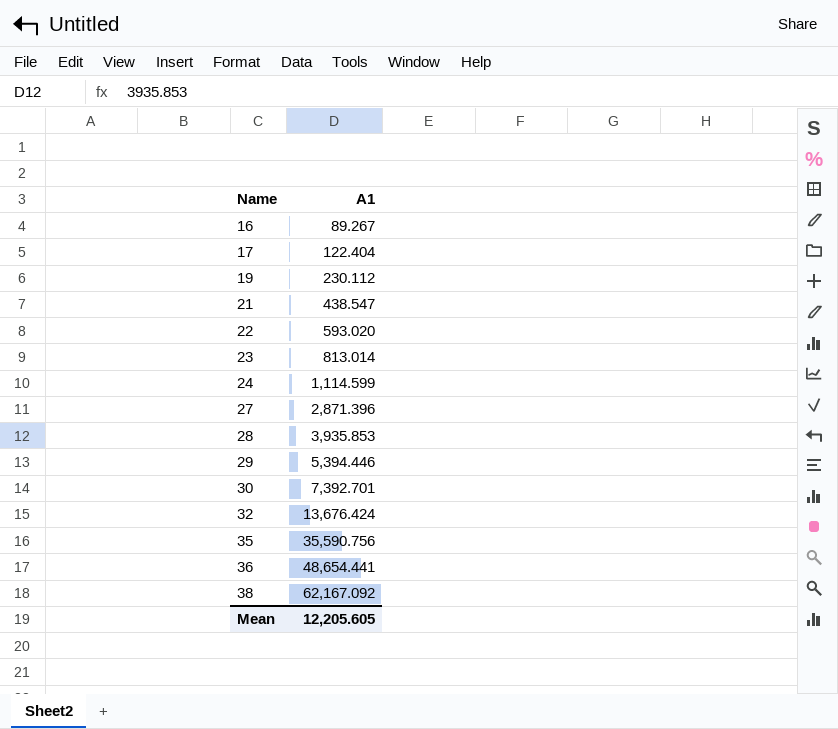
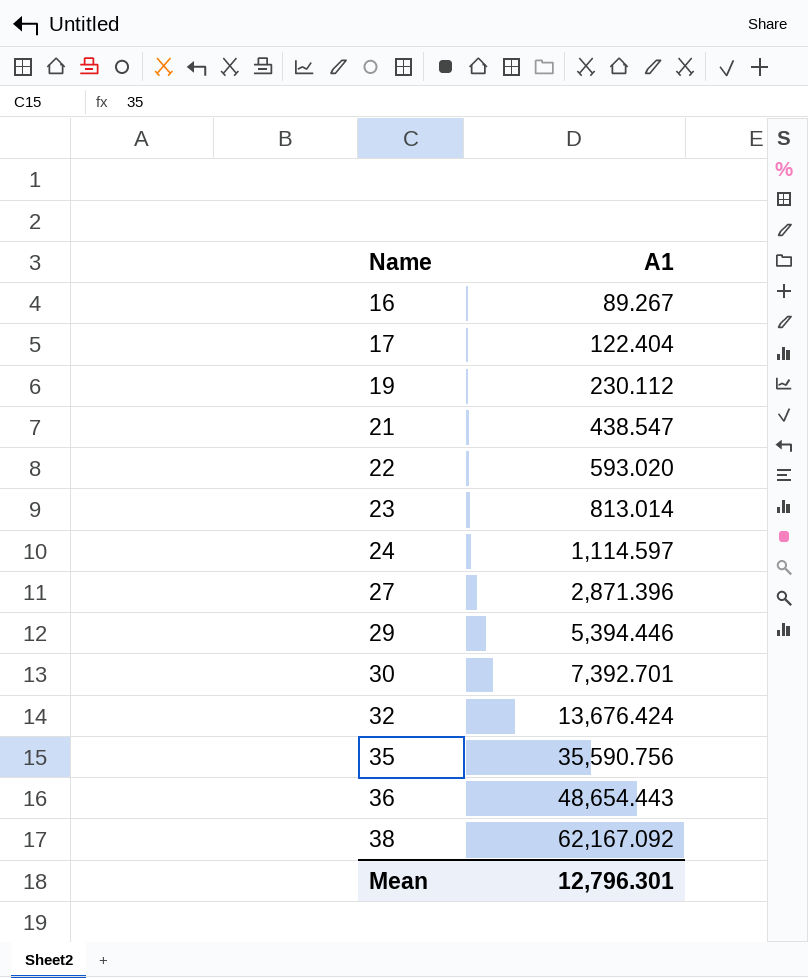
row 28: 3,935.853 -> none
24 | A1: 1,114.599 -> 1,114.597
36 | A1: 48,654.441 -> 48,654.443
Mean | A1: 12,205.605 -> 12,796.301

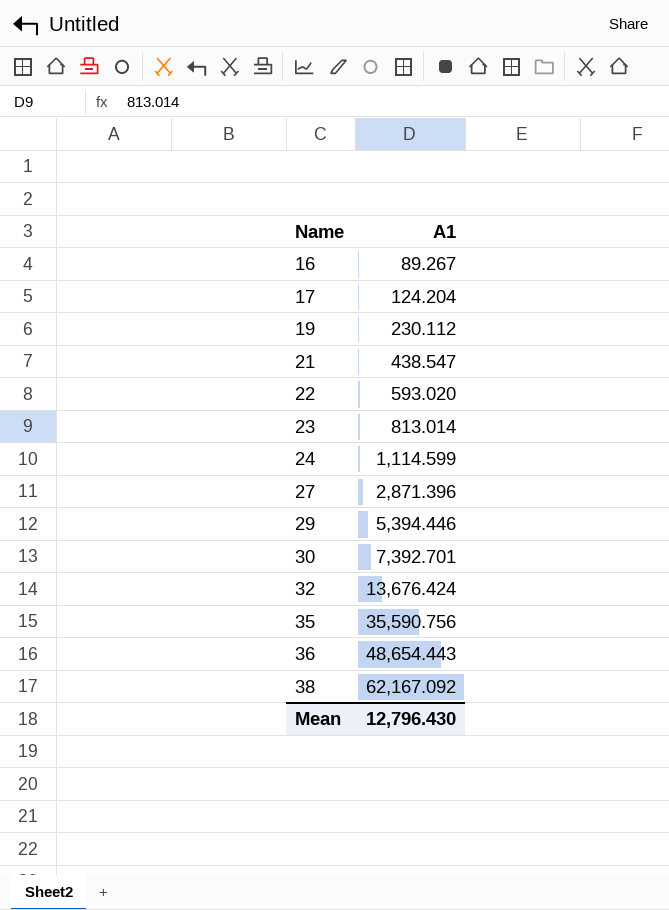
17 | A1: 122.404 -> 124.204
24 | A1: 1,114.597 -> 1,114.599
Mean | A1: 12,796.301 -> 12,796.430

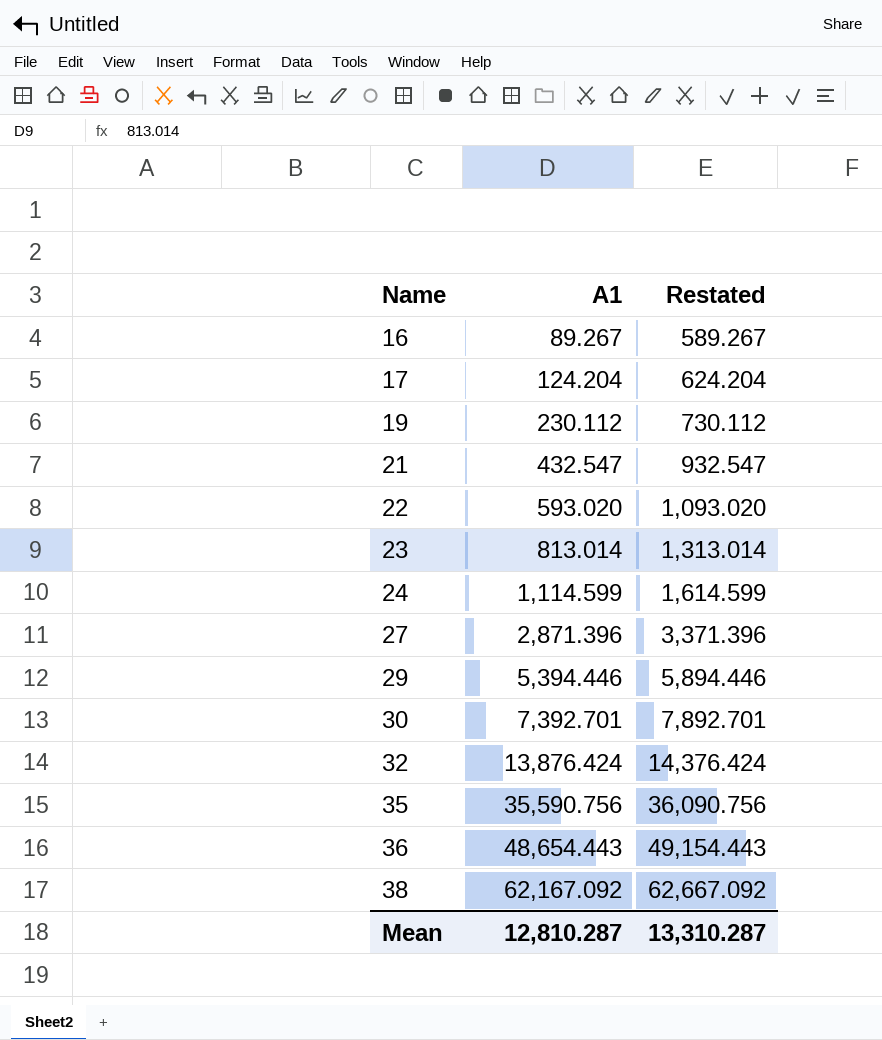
column Restated | formula: none -> [A1] + 500
21 | A1: 438.547 -> 432.547
32 | A1: 13,676.424 -> 13,876.424
Mean | A1: 12,796.430 -> 12,810.287

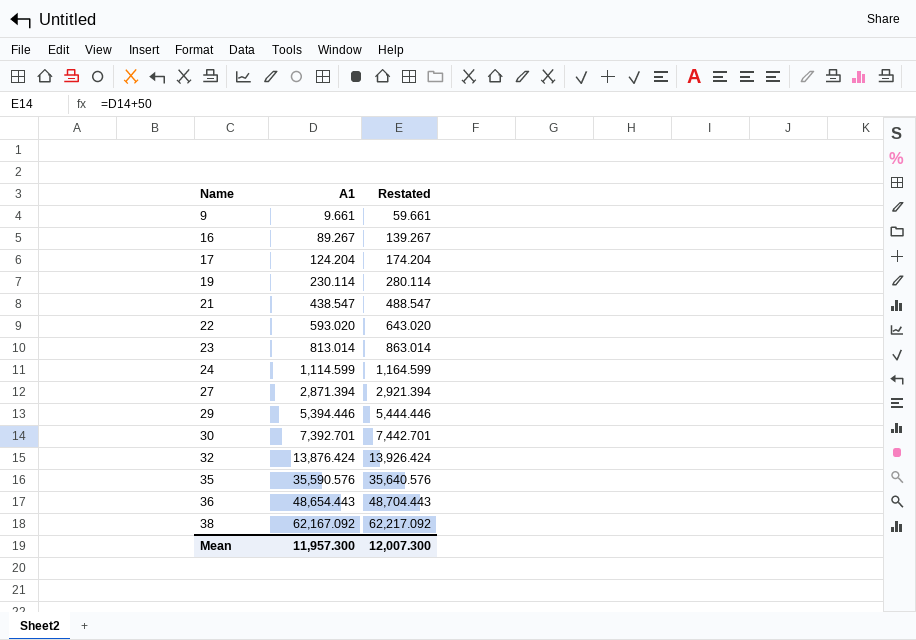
column Restated | formula: [A1] + 500 -> [A1] + 50
row 9: none -> 9.661 | 59.661
19 | A1: 230.112 -> 230.114
21 | A1: 432.547 -> 438.547
27 | A1: 2,871.396 -> 2,871.394
35 | A1: 35,590.756 -> 35,590.576
Mean | A1: 12,810.287 -> 11,957.300
Mean | Restated: 13,310.287 -> 12,007.300

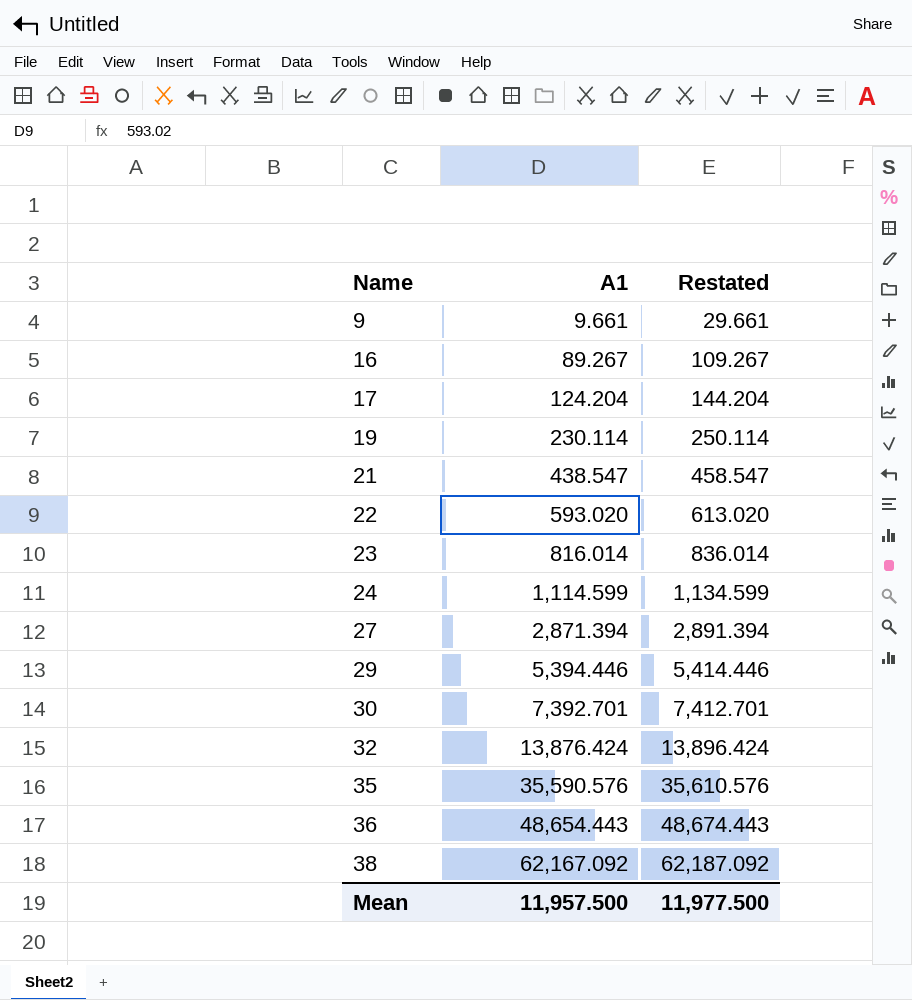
column Restated | formula: [A1] + 50 -> [A1] + 20
23 | A1: 813.014 -> 816.014
Mean | A1: 11,957.300 -> 11,957.500
Mean | Restated: 12,007.300 -> 11,977.500

